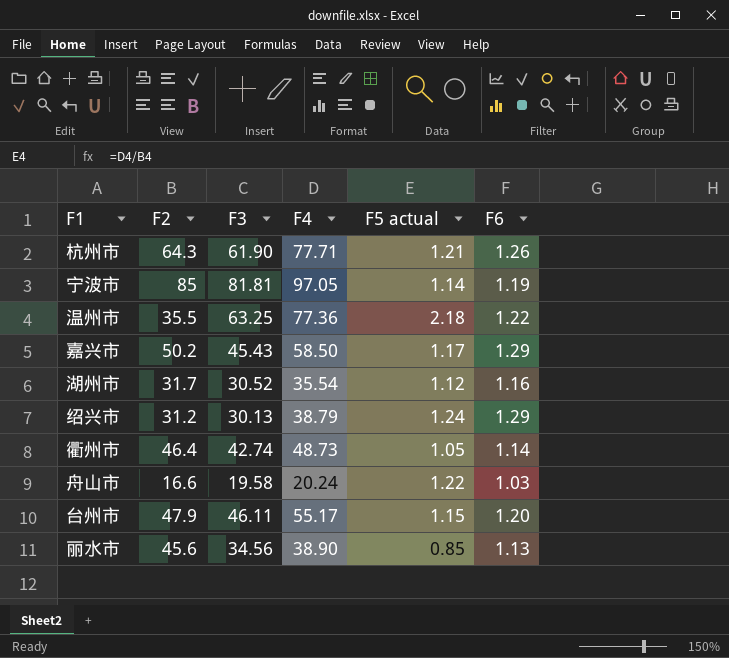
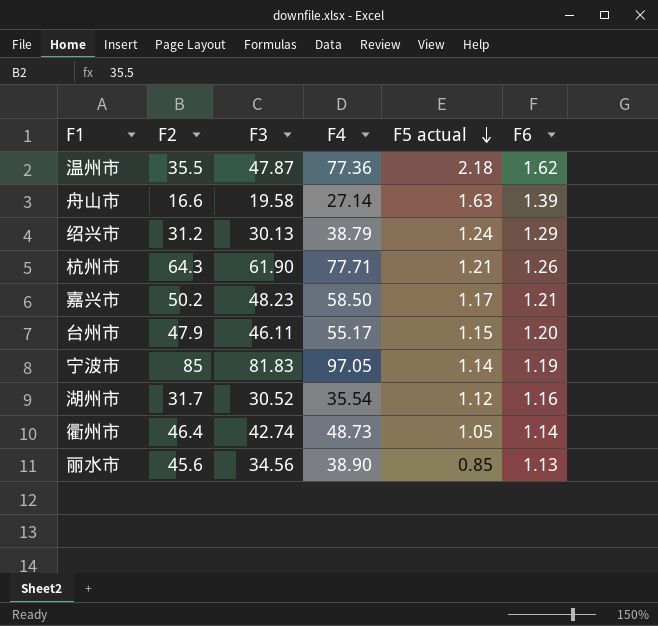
row order: none -> F5 actual descending
温州市 | F3: 63.25 -> 47.87
温州市 | F6: 1.22 -> 1.62
舟山市 | F4: 20.24 -> 27.14
舟山市 | F5 actual: 1.22 -> 1.63
舟山市 | F6: 1.03 -> 1.39
嘉兴市 | F3: 45.43 -> 48.23
嘉兴市 | F6: 1.29 -> 1.21
宁波市 | F3: 81.81 -> 81.83

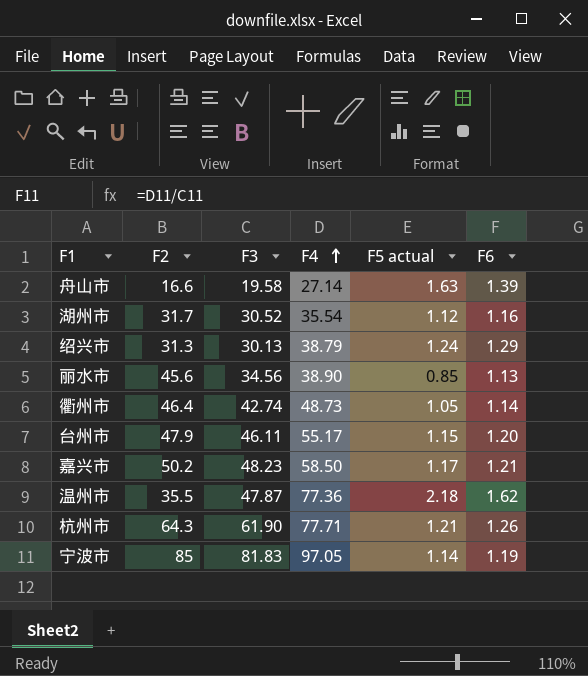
row order: F5 actual descending -> F4 ascending
绍兴市 | F2: 31.2 -> 31.3

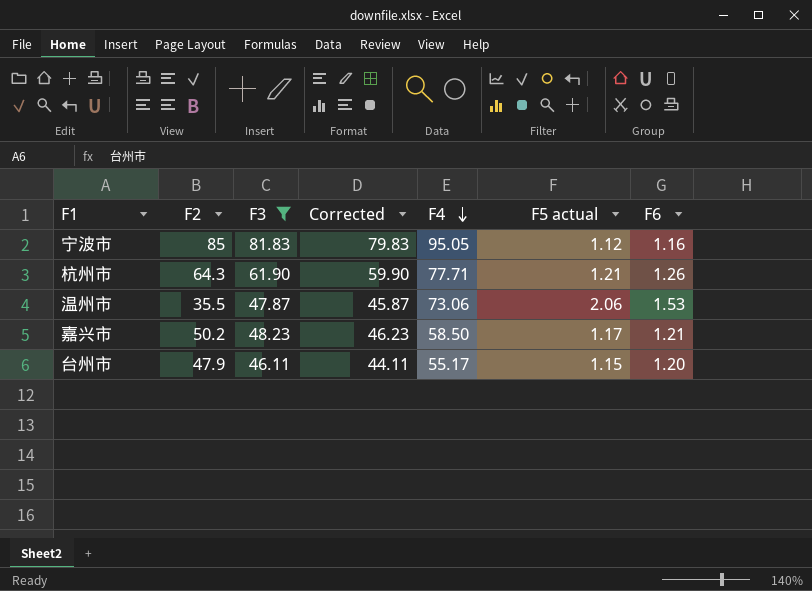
filter: none -> F3 >= 46.11
row order: F4 ascending -> F4 descending
column Corrected | formula: none -> [F3] - 2
宁波市 | F4: 97.05 -> 95.05
宁波市 | F5 actual: 1.14 -> 1.12
宁波市 | F6: 1.19 -> 1.16
温州市 | F4: 77.36 -> 73.06
温州市 | F5 actual: 2.18 -> 2.06
温州市 | F6: 1.62 -> 1.53

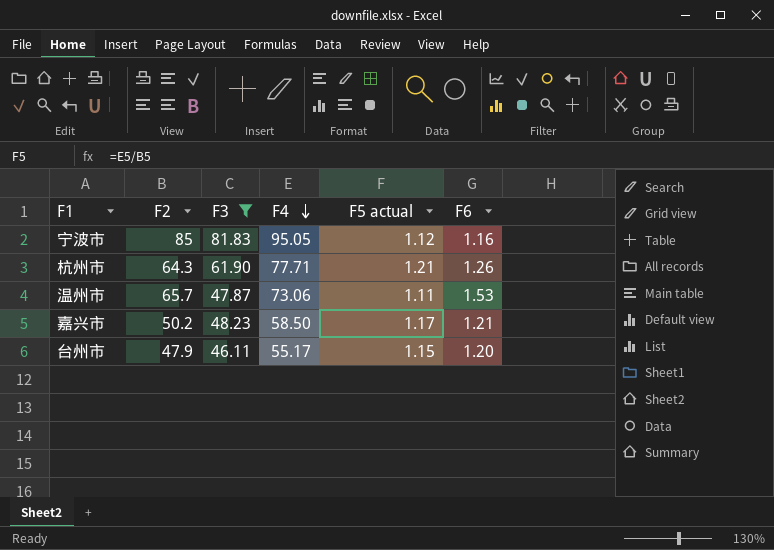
column Corrected | formula: [F3] - 2 -> none
温州市 | F2: 35.5 -> 65.7
温州市 | F5 actual: 2.06 -> 1.11

